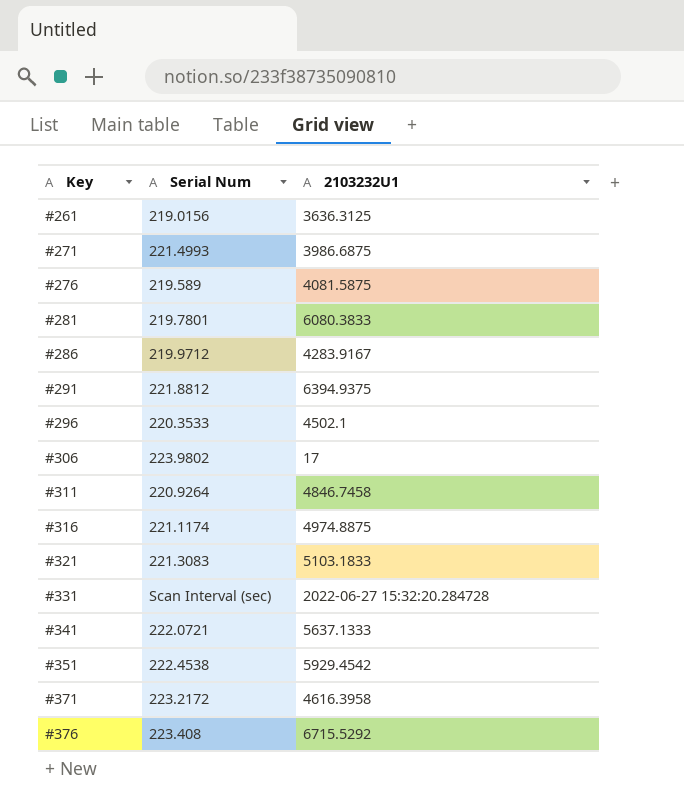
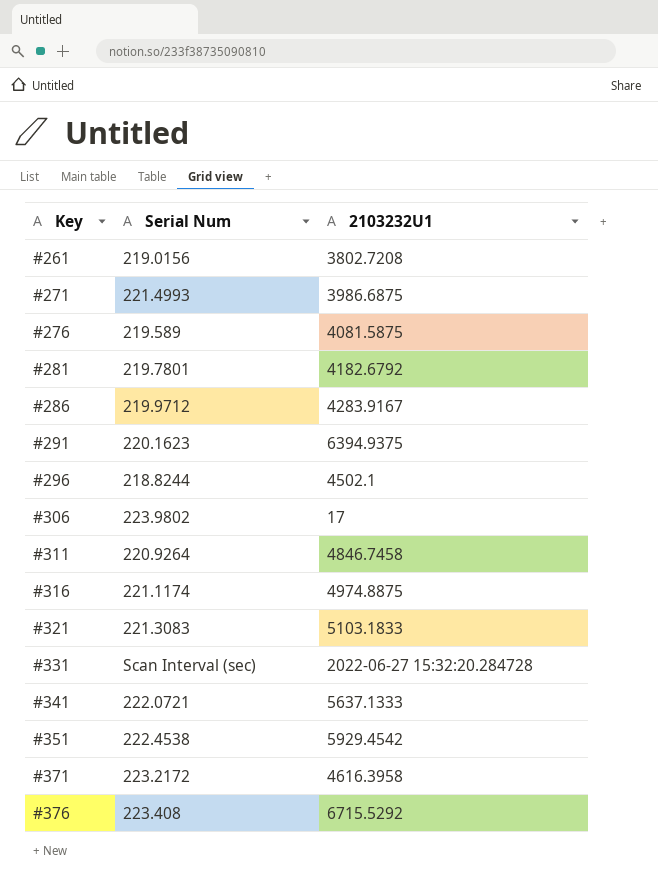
#261 | 2103232U1: 3636.3125 -> 3802.7208
#281 | 2103232U1: 6080.3833 -> 4182.6792
#291 | Serial Num: 221.8812 -> 220.1623
#296 | Serial Num: 220.3533 -> 218.8244

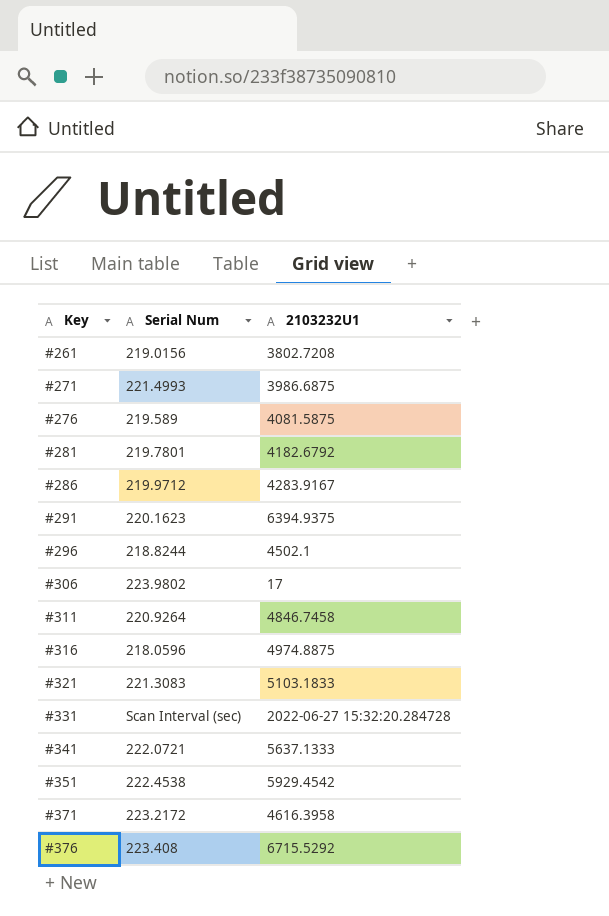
#316 | Serial Num: 221.1174 -> 218.0596

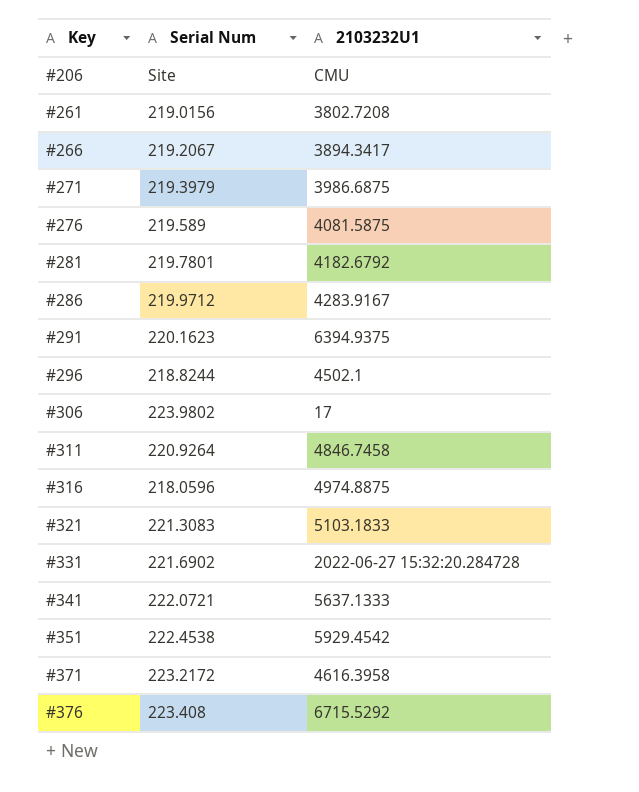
row #206: none -> Site | CMU
row #266: none -> 219.2067 | 3894.3417
#271 | Serial Num: 221.4993 -> 219.3979
#331 | Serial Num: Scan Interval (sec) -> 221.6902

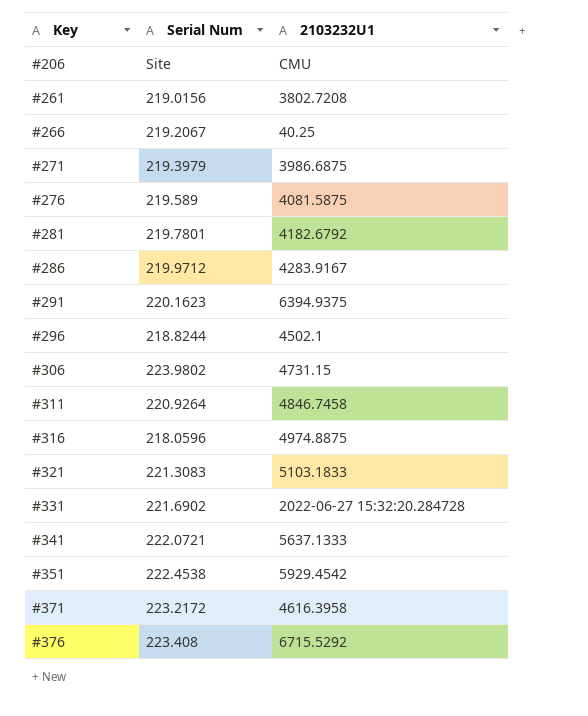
#266 | 2103232U1: 3894.3417 -> 40.25
#306 | 2103232U1: 17 -> 4731.15

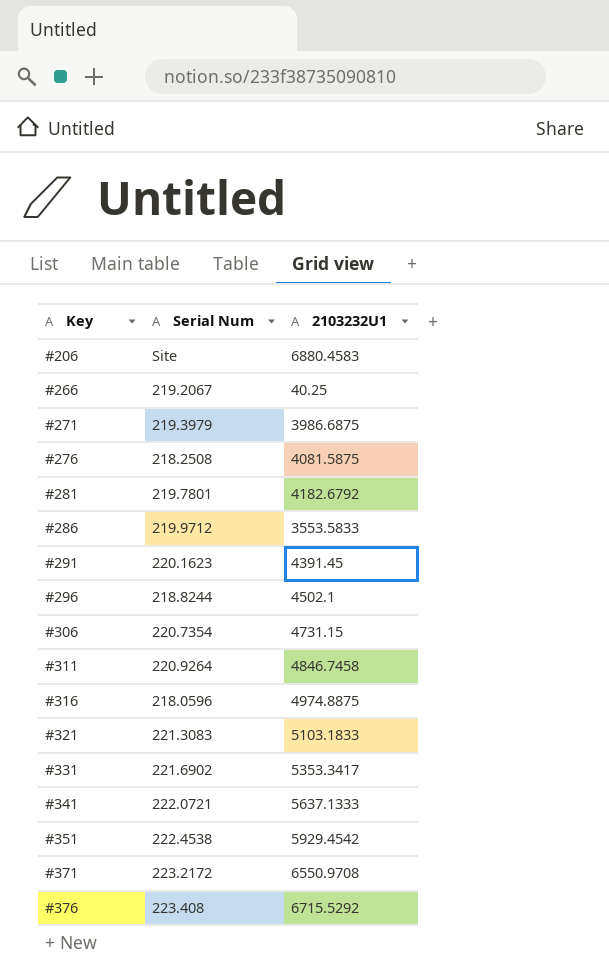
row #261: 219.0156 | 3802.7208 -> none
#206 | 2103232U1: CMU -> 6880.4583
#276 | Serial Num: 219.589 -> 218.2508
#286 | 2103232U1: 4283.9167 -> 3553.5833
#291 | 2103232U1: 6394.9375 -> 4391.45
#306 | Serial Num: 223.9802 -> 220.7354
#331 | 2103232U1: 2022-06-27 15:32:20.284728 -> 5353.3417
#371 | 2103232U1: 4616.3958 -> 6550.9708

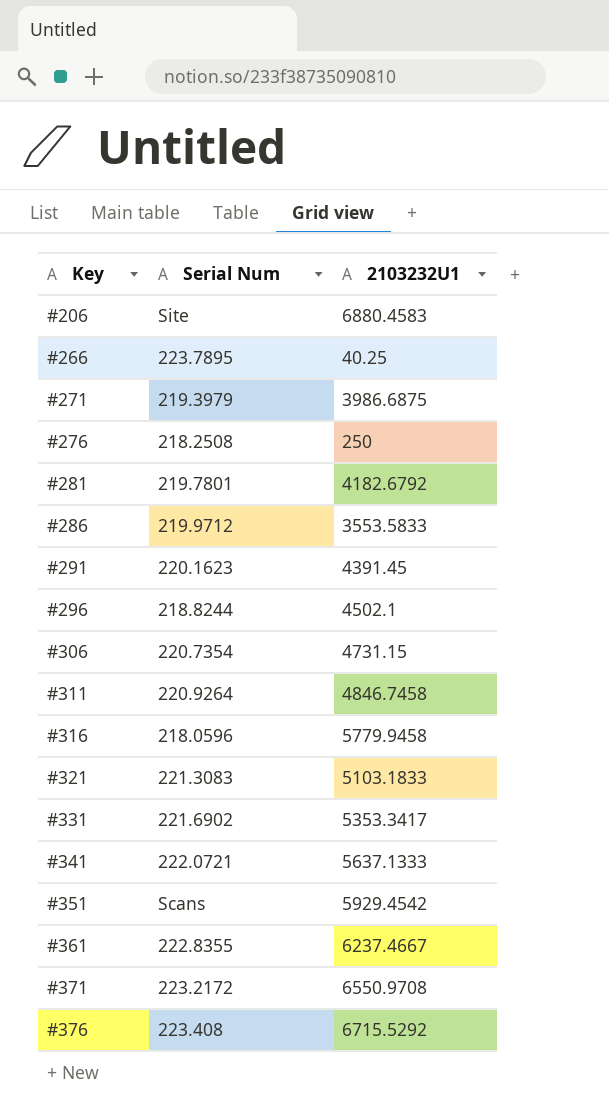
#266 | Serial Num: 219.2067 -> 223.7895
#276 | 2103232U1: 4081.5875 -> 250
#316 | 2103232U1: 4974.8875 -> 5779.9458
#351 | Serial Num: 222.4538 -> Scans
row #361: none -> 222.8355 | 6237.4667

